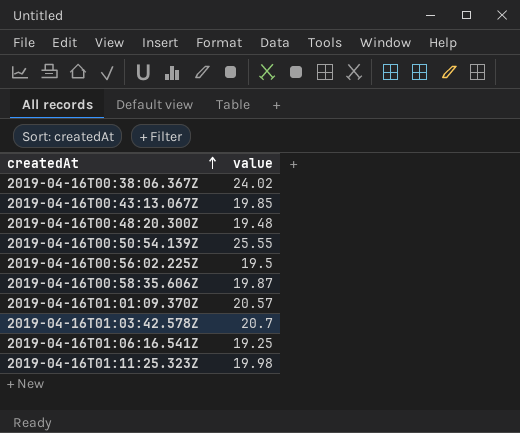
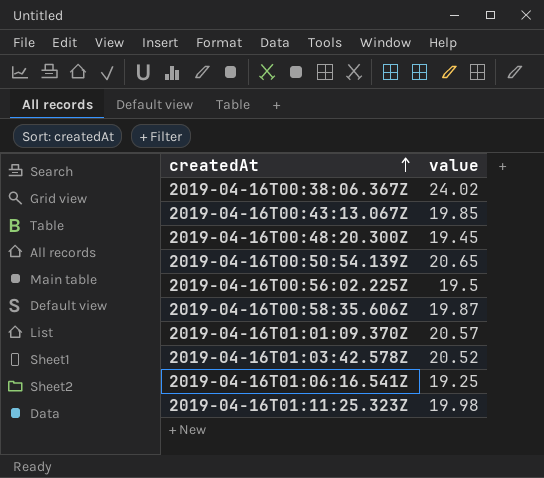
2019-04-16T00:48:20.300Z | value: 19.48 -> 19.45
2019-04-16T00:50:54.139Z | value: 25.55 -> 20.65
2019-04-16T01:03:42.578Z | value: 20.7 -> 20.52

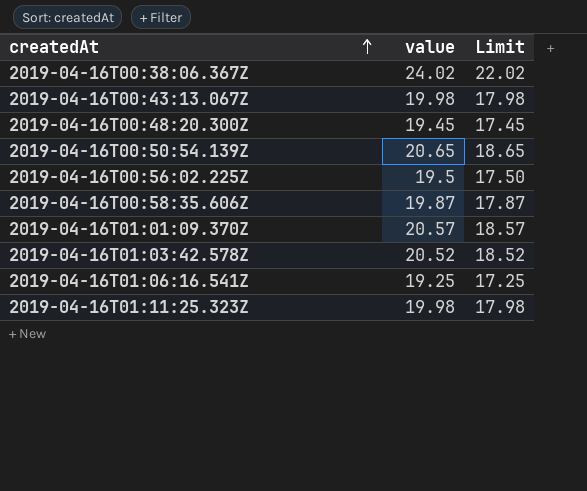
column Limit | formula: none -> [value] - 2
2019-04-16T00:43:13.067Z | value: 19.85 -> 19.98

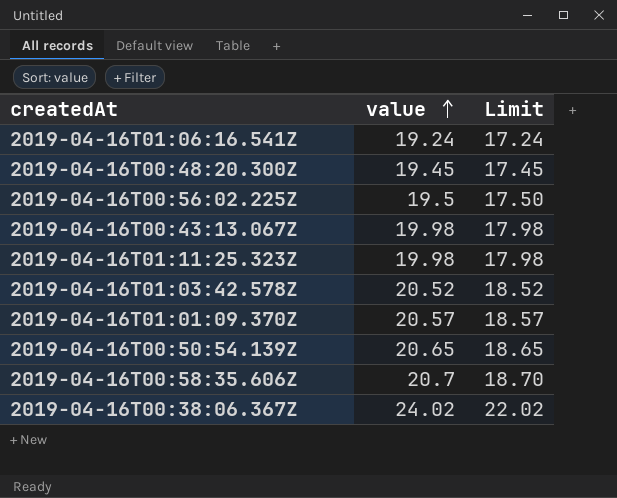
row order: createdAt ascending -> value ascending
2019-04-16T01:06:16.541Z | value: 19.25 -> 19.24
2019-04-16T01:06:16.541Z | Limit: 17.25 -> 17.24
2019-04-16T00:58:35.606Z | value: 19.87 -> 20.7
2019-04-16T00:58:35.606Z | Limit: 17.87 -> 18.70

